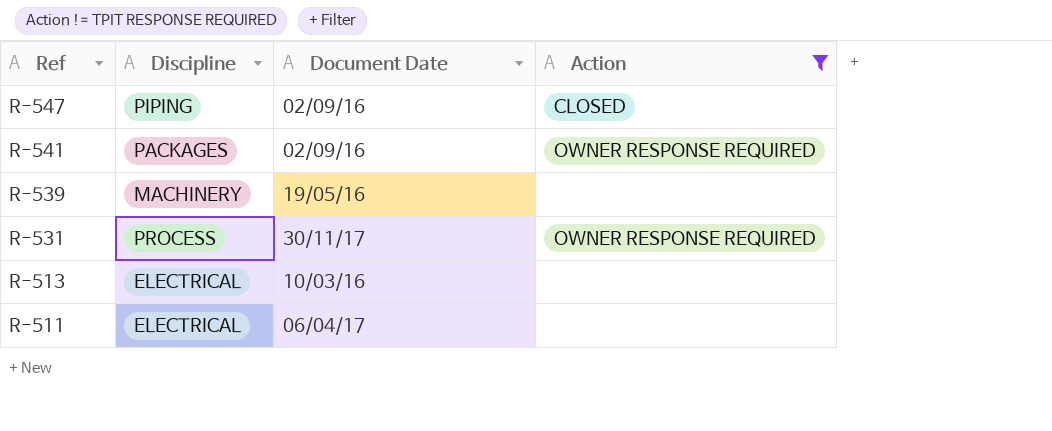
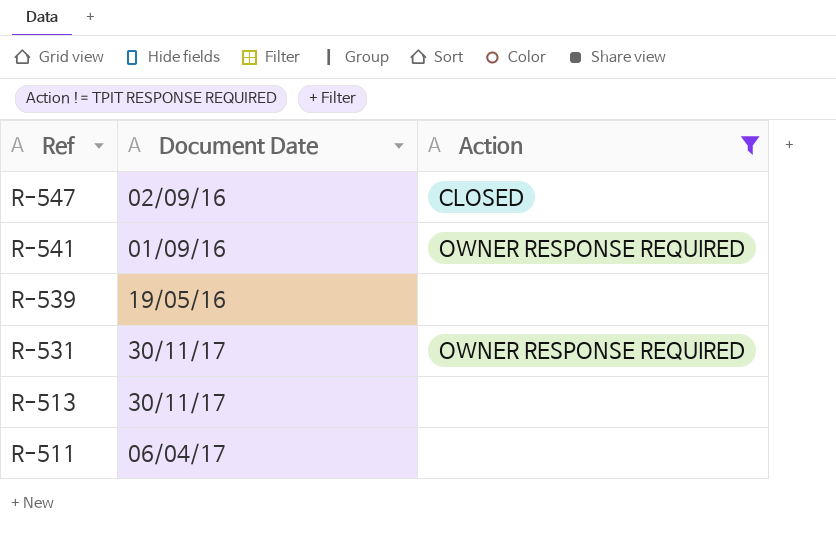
column Discipline | position: 2 -> none
R-541 | Document Date: 02/09/16 -> 01/09/16
R-513 | Document Date: 10/03/16 -> 30/11/17

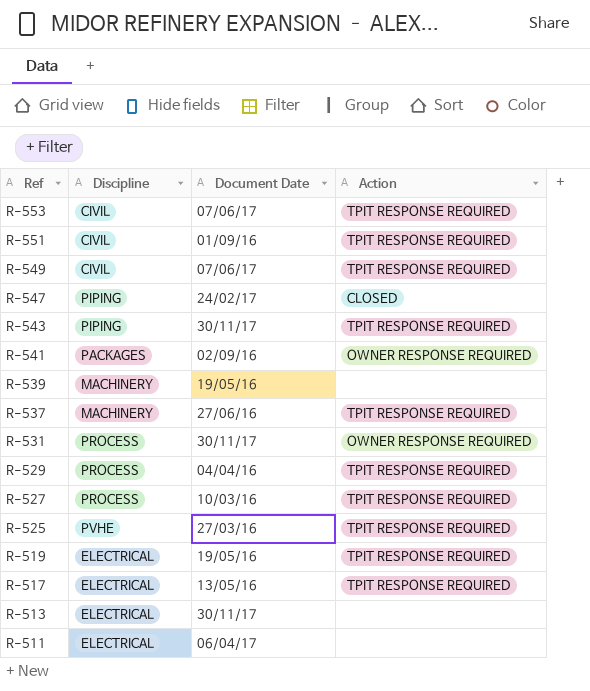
filter: Action != TPIT RESPONSE REQUIRED -> none
column Discipline | position: none -> 2
R-547 | Document Date: 02/09/16 -> 24/02/17
R-541 | Document Date: 01/09/16 -> 02/09/16

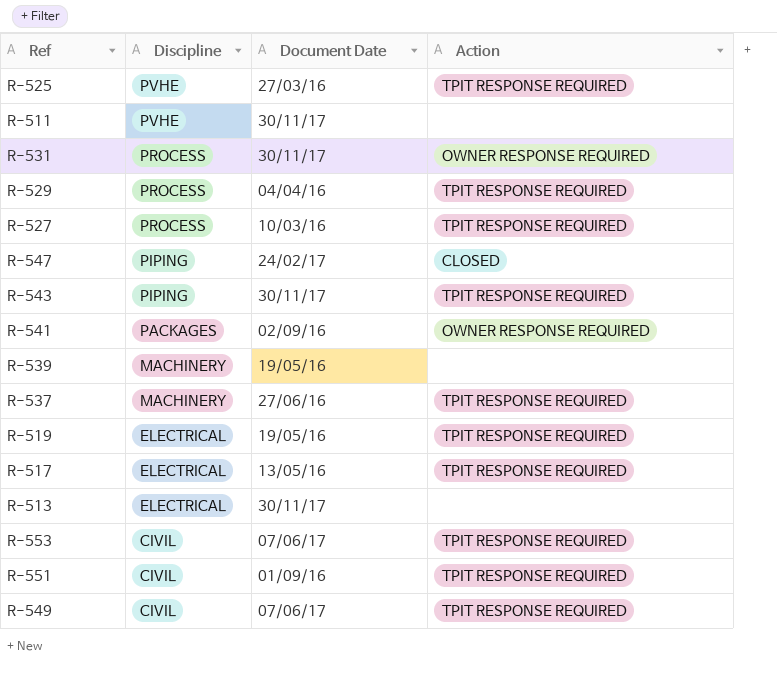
row order: Ref descending -> Discipline descending
R-511 | Discipline: ELECTRICAL -> PVHE
R-511 | Document Date: 06/04/17 -> 30/11/17

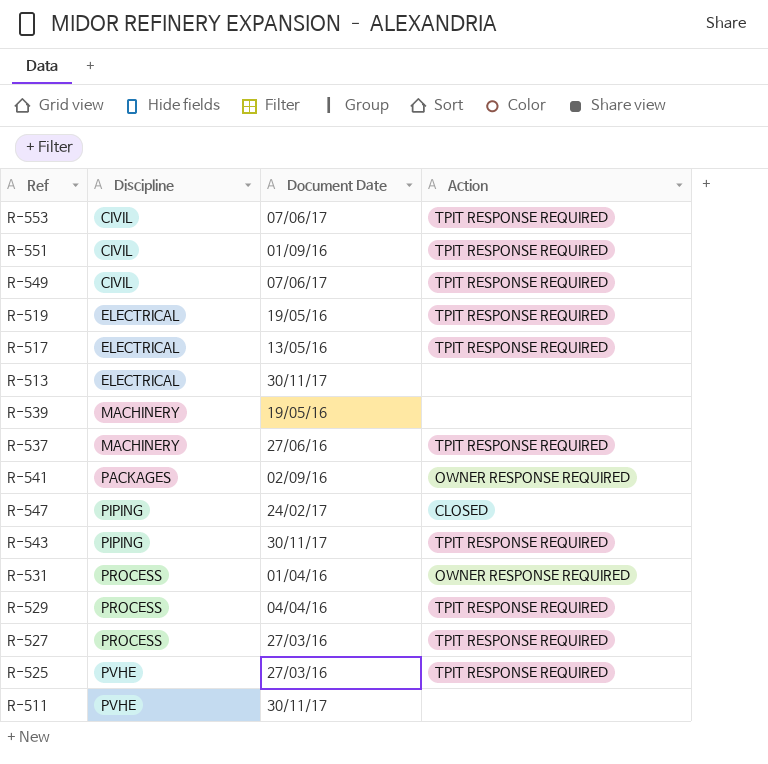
row order: Discipline descending -> Discipline ascending
R-531 | Document Date: 30/11/17 -> 01/04/16
R-527 | Document Date: 10/03/16 -> 27/03/16

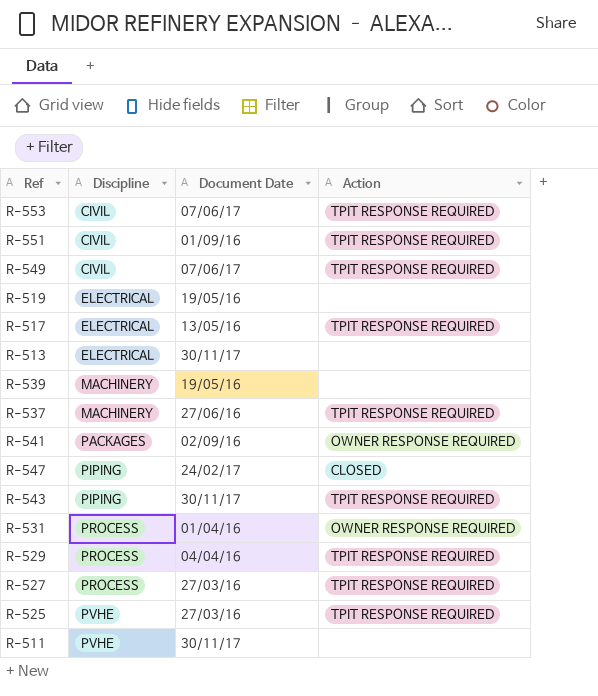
R-519 | Action: TPIT RESPONSE REQUIRED -> none

